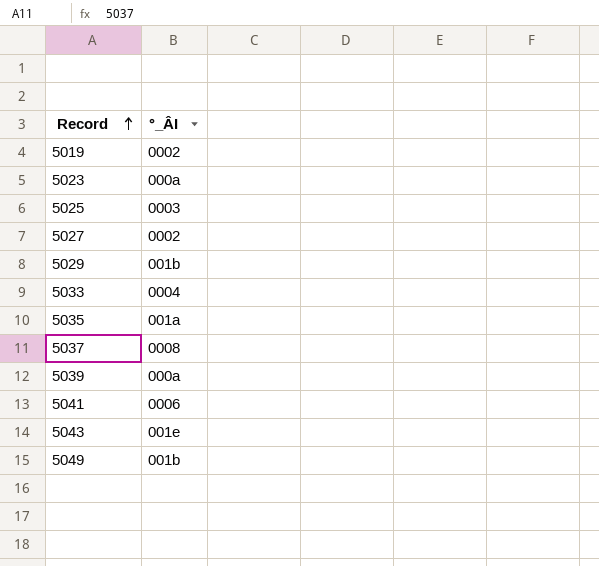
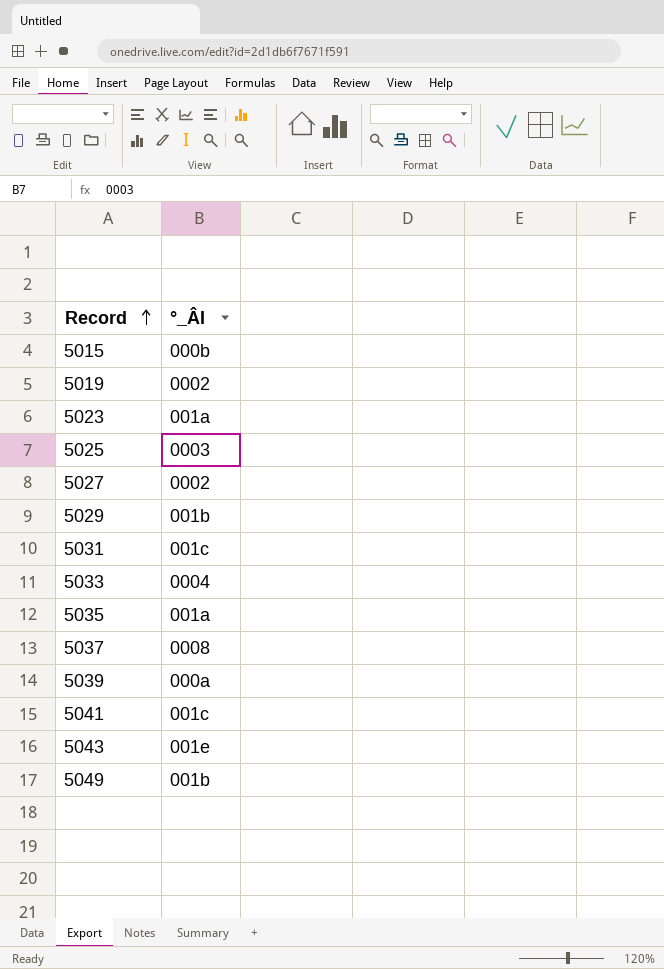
row 5015: none -> 000b
5023 | °_ÂI: 000a -> 001a
row 5031: none -> 001c
5041 | °_ÂI: 0006 -> 001c

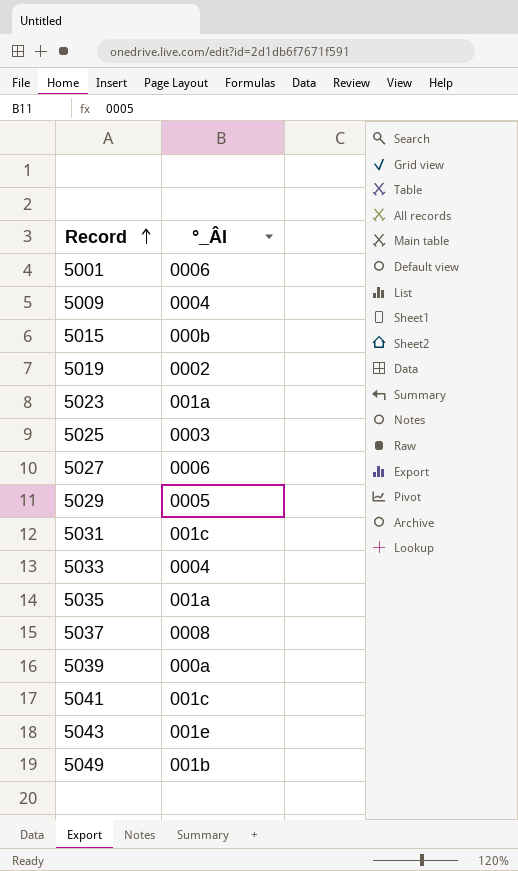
row 5001: none -> 0006
row 5009: none -> 0004
5027 | °_ÂI: 0002 -> 0006
5029 | °_ÂI: 001b -> 0005

